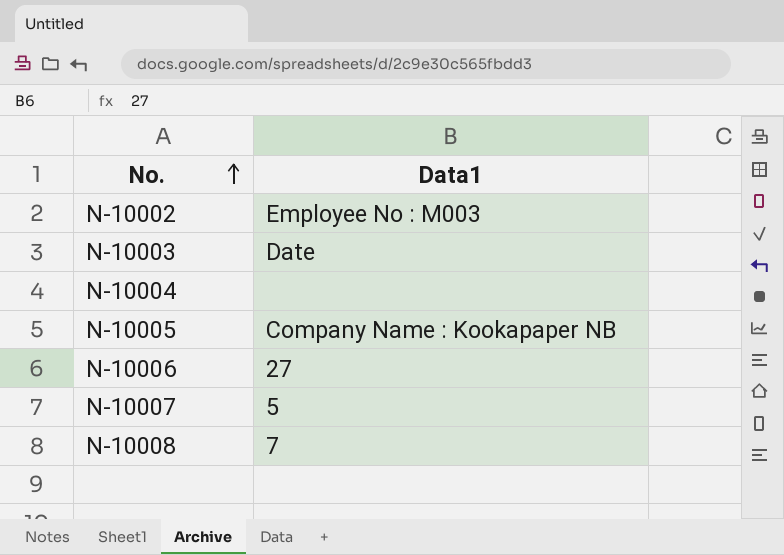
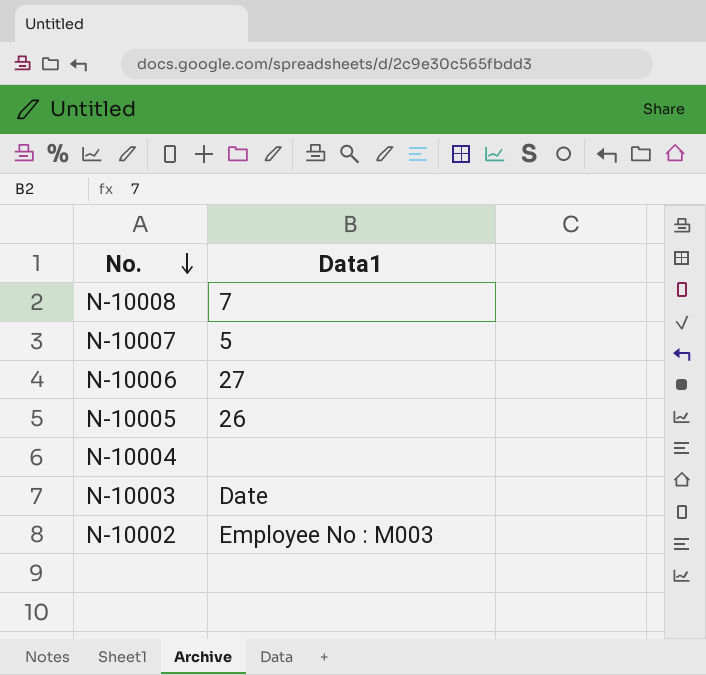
row order: No. ascending -> No. descending
N-10005 | Data1: Company Name : Kookapaper NB -> 26

